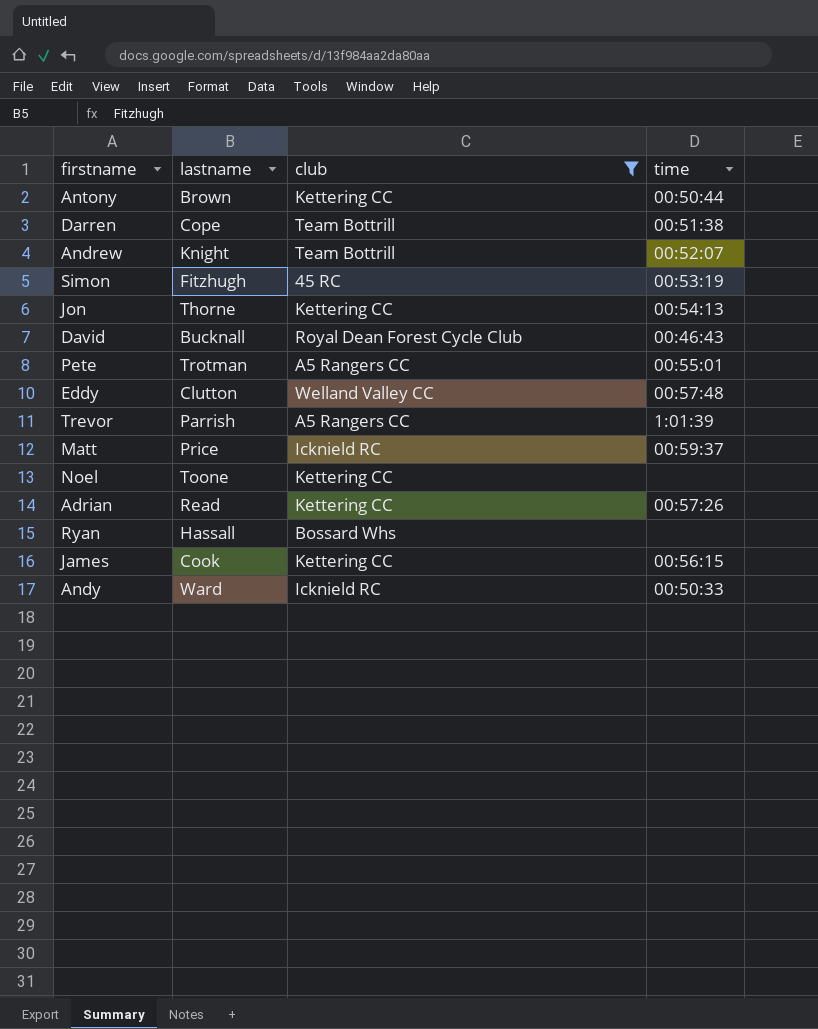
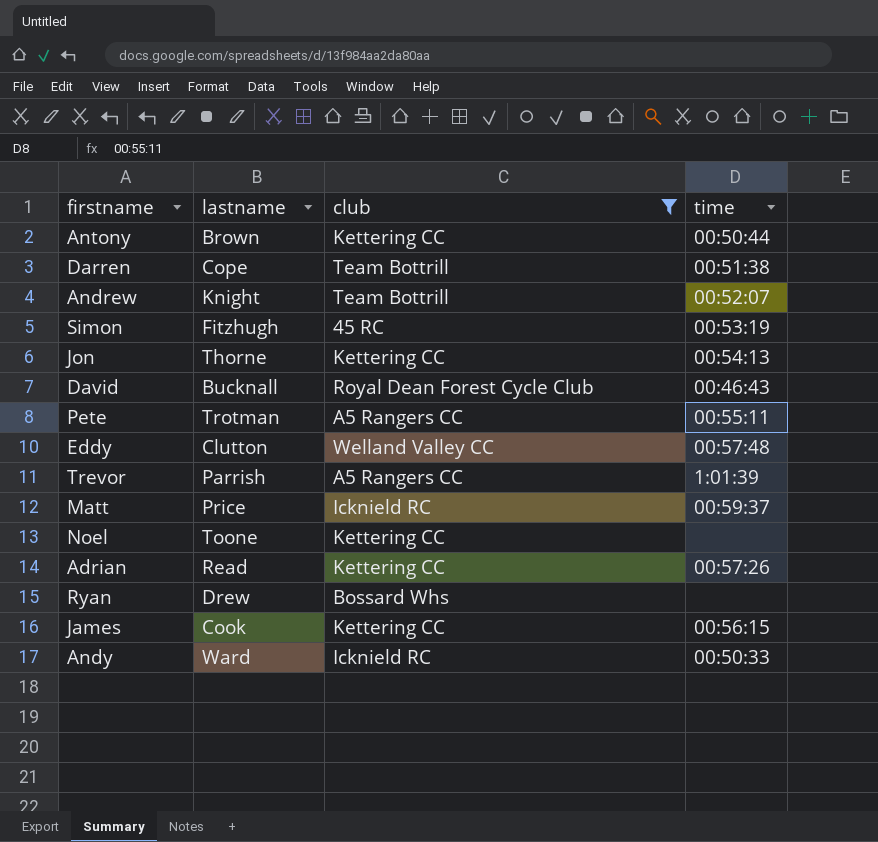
Pete | time: 00:55:01 -> 00:55:11
Ryan | lastname: Hassall -> Drew

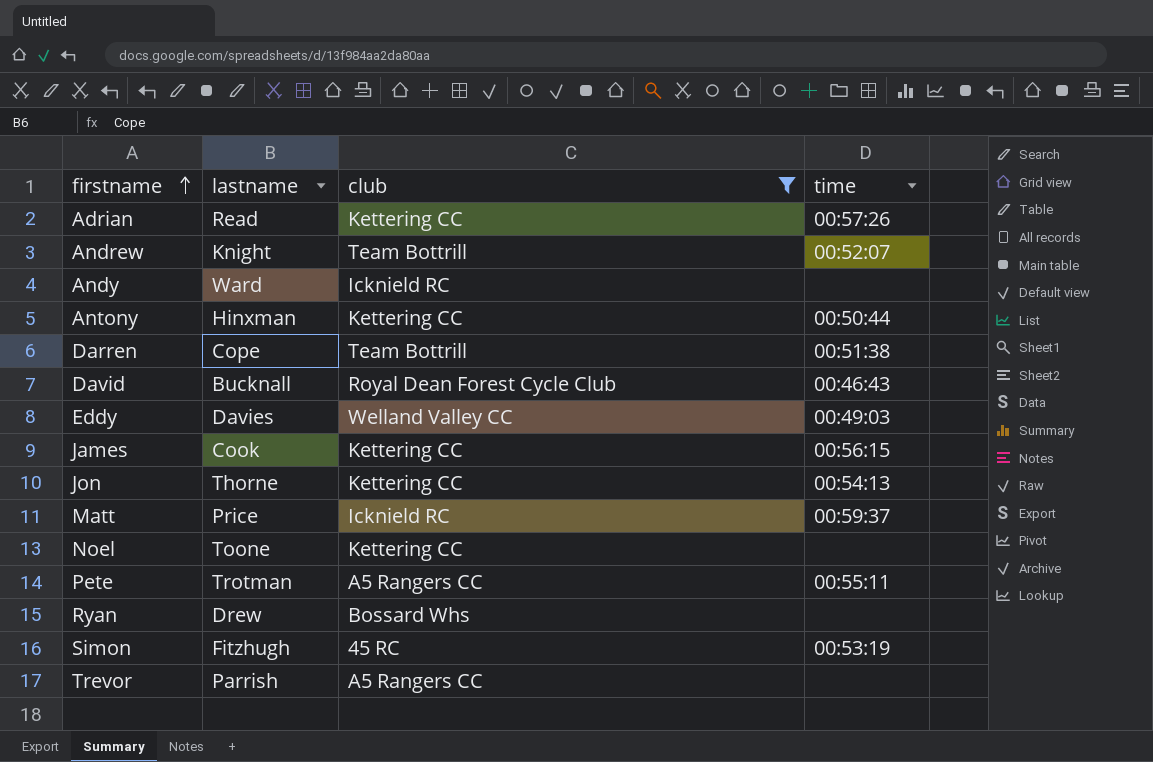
row order: none -> firstname ascending
Andy | time: 00:50:33 -> none
Antony | lastname: Brown -> Hinxman
Eddy | lastname: Clutton -> Davies
Eddy | time: 00:57:48 -> 00:49:03
Trevor | time: 1:01:39 -> none

